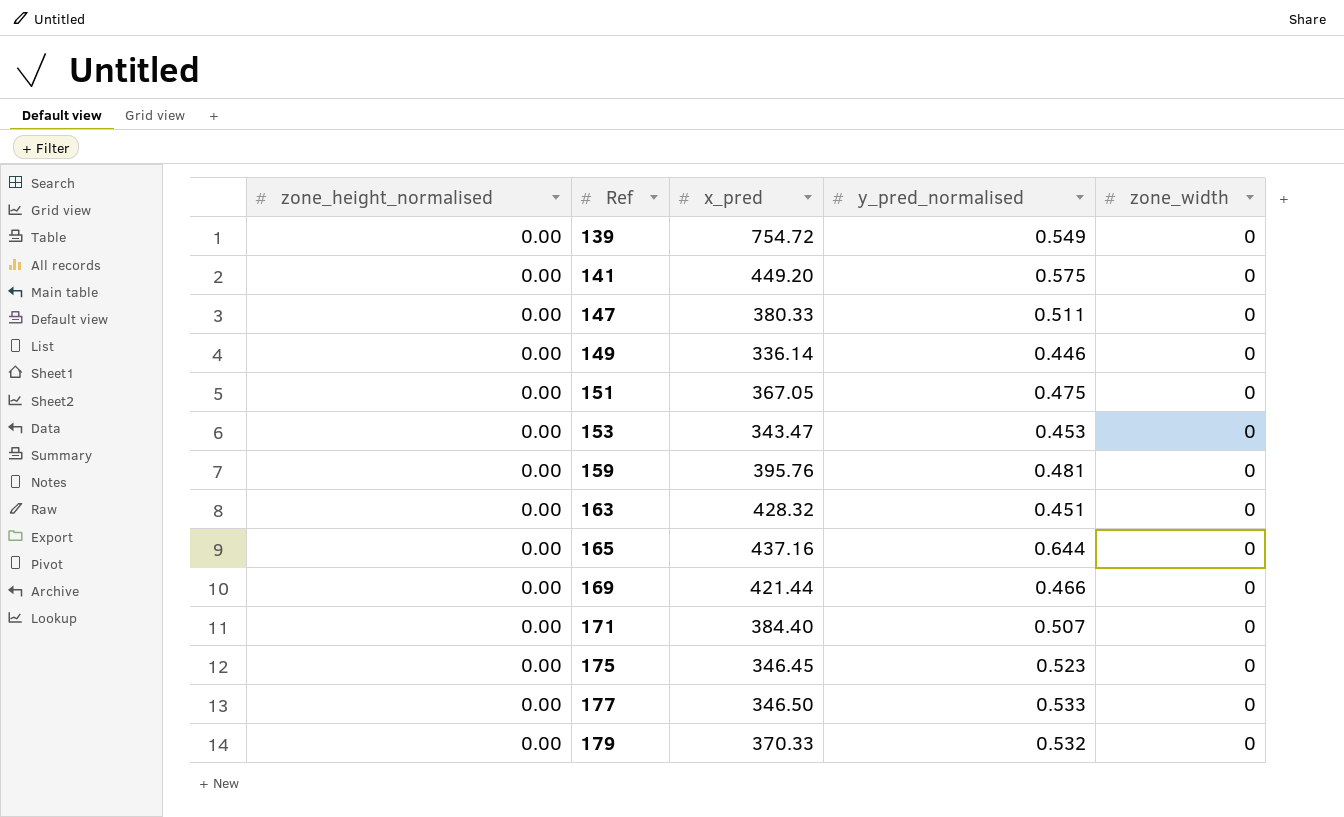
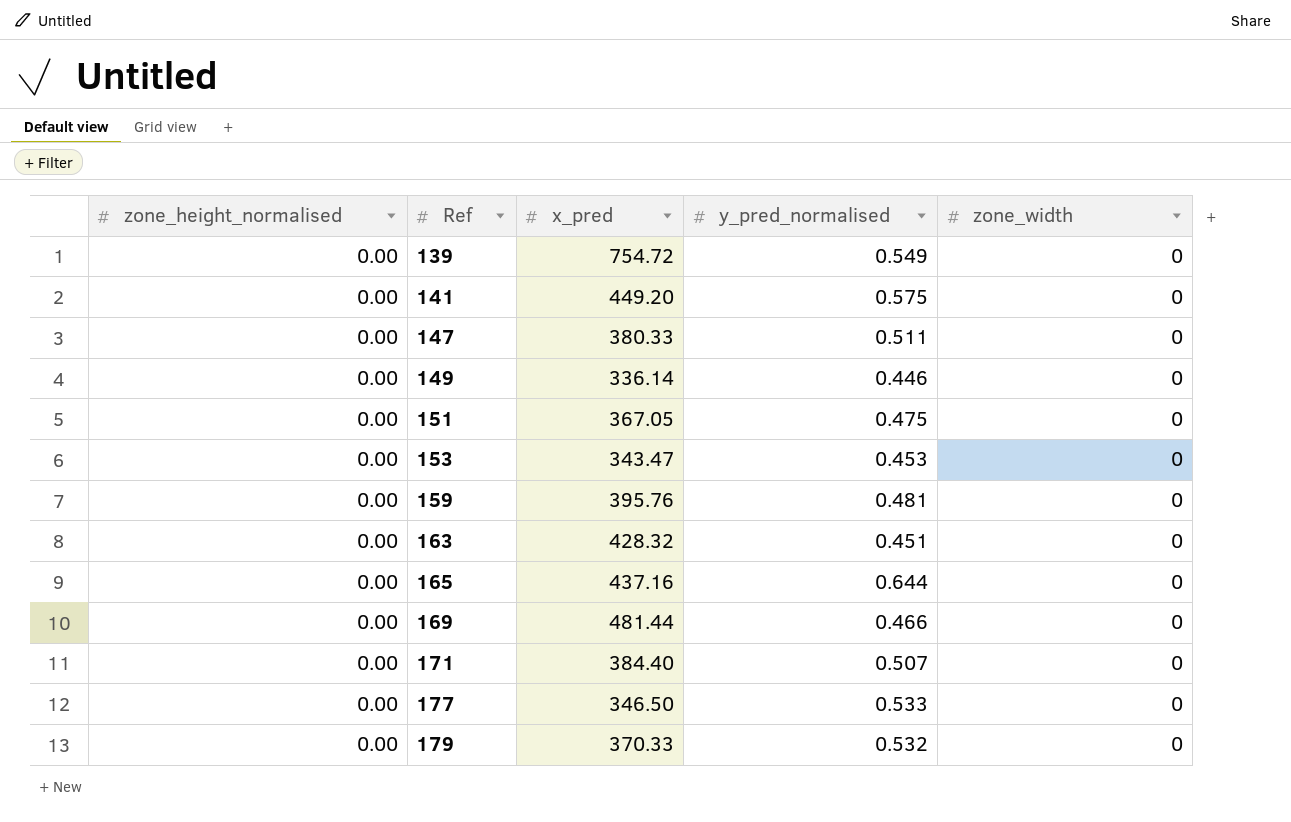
row 175: 0.00 | 346.45 | 0.523 | 0 -> none
169 | x_pred: 421.44 -> 481.44

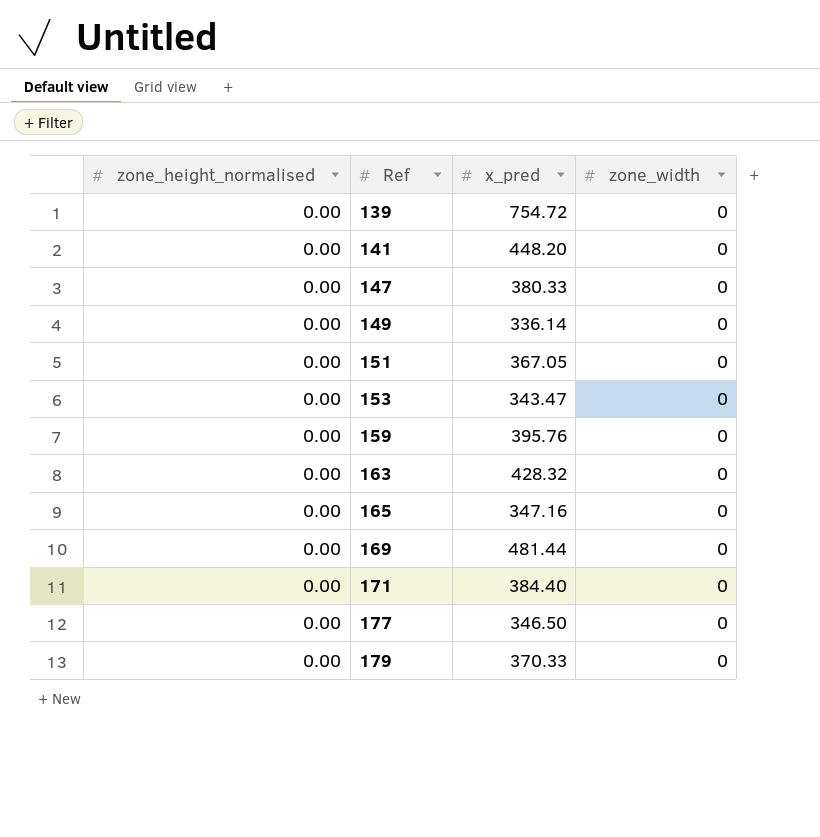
column y_pred_normalised | position: 4 -> none
141 | x_pred: 449.20 -> 448.20
165 | x_pred: 437.16 -> 347.16

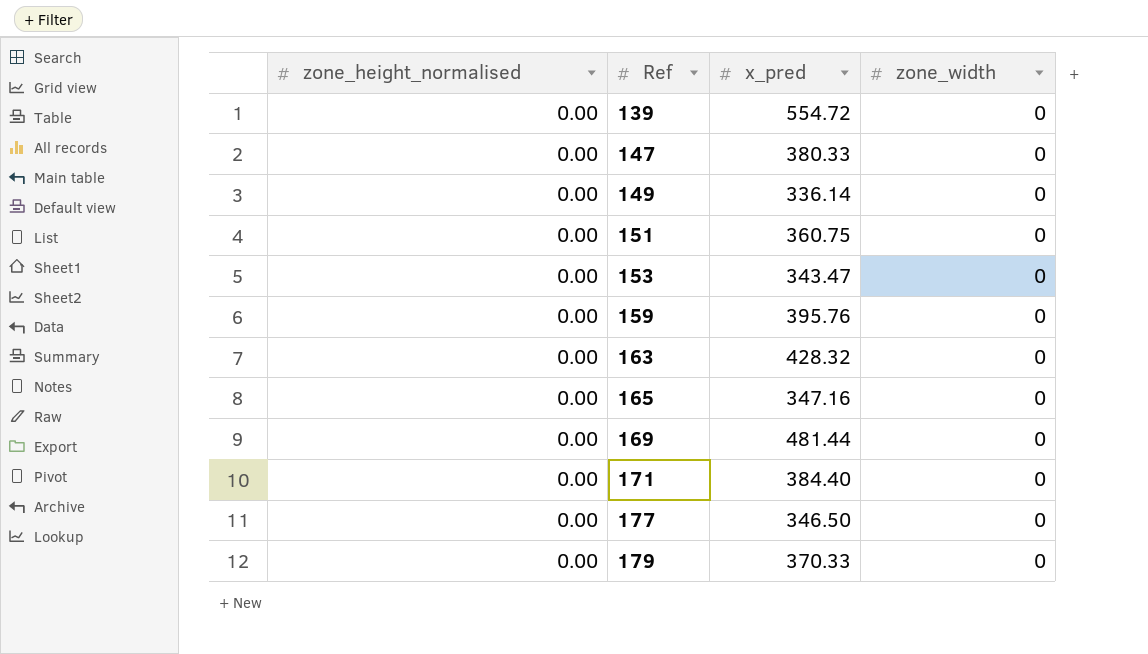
row 141: 0.00 | 448.20 | 0 -> none
139 | x_pred: 754.72 -> 554.72
151 | x_pred: 367.05 -> 360.75

